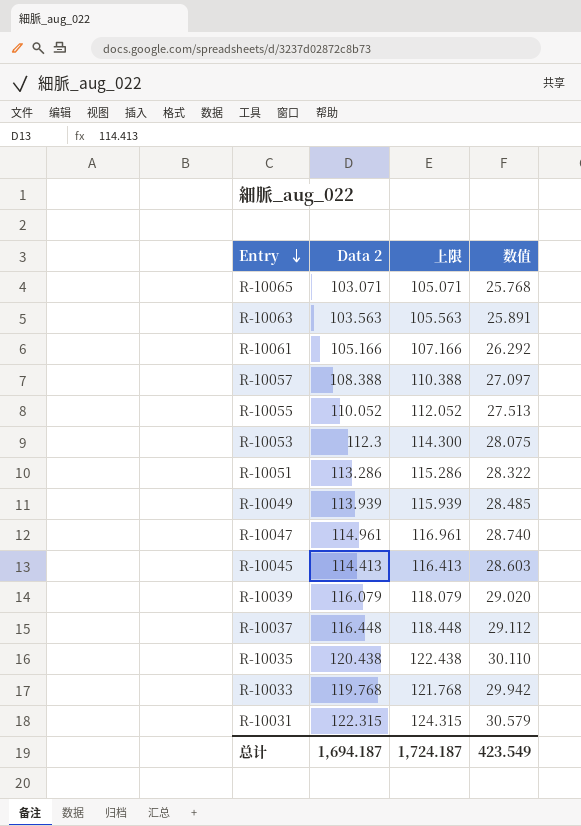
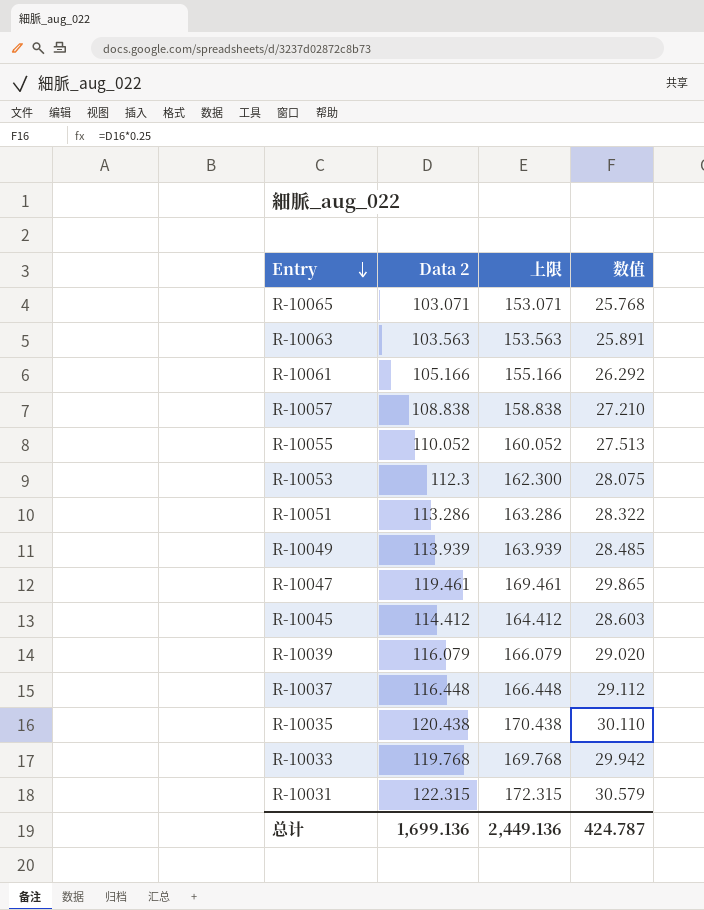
column 上限 | formula: [Data 2] + 2 -> [Data 2] + 50
R-10057 | Data 2: 108.388 -> 108.838
R-10057 | 数值: 27.097 -> 27.210
R-10047 | Data 2: 114.961 -> 119.461
R-10047 | 数值: 28.740 -> 29.865
R-10045 | Data 2: 114.413 -> 114.412
总计 | Data 2: 1,694.187 -> 1,699.136
总计 | 上限: 1,724.187 -> 2,449.136
总计 | 数值: 423.549 -> 424.787

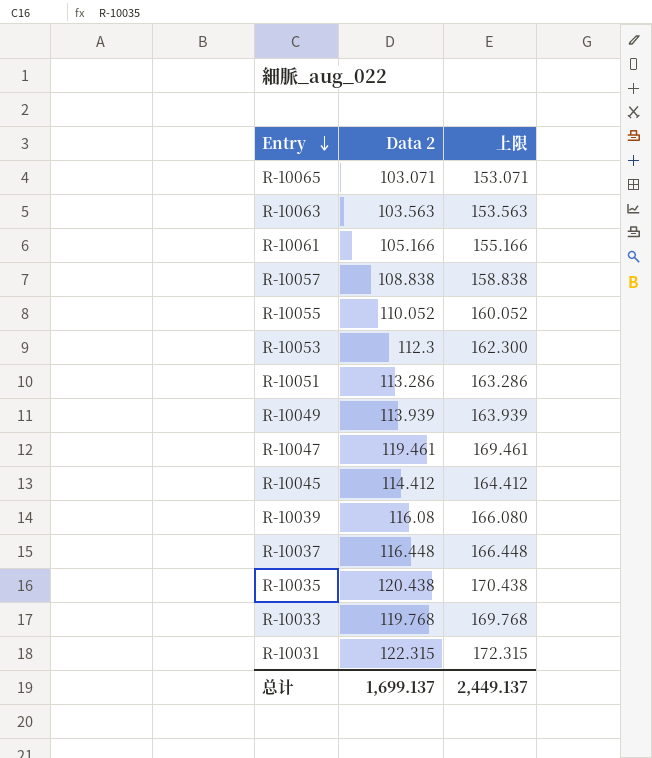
column 数值 | formula: [Data 2] * 0.25 -> none
R-10039 | Data 2: 116.079 -> 116.08
R-10039 | 上限: 166.079 -> 166.080
总计 | Data 2: 1,699.136 -> 1,699.137
总计 | 上限: 2,449.136 -> 2,449.137

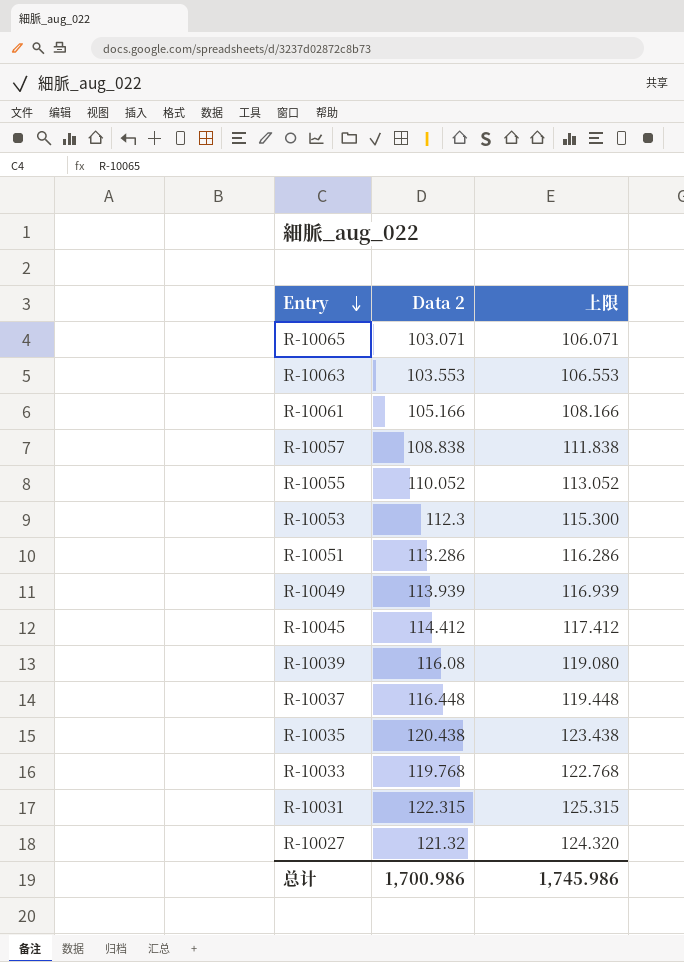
column 上限 | formula: [Data 2] + 50 -> [Data 2] + 3
row R-10047: 119.461 | 169.461 -> none
R-10063 | Data 2: 103.563 -> 103.553
row R-10027: none -> 121.32 | 124.320
总计 | Data 2: 1,699.137 -> 1,700.986
总计 | 上限: 2,449.137 -> 1,745.986

